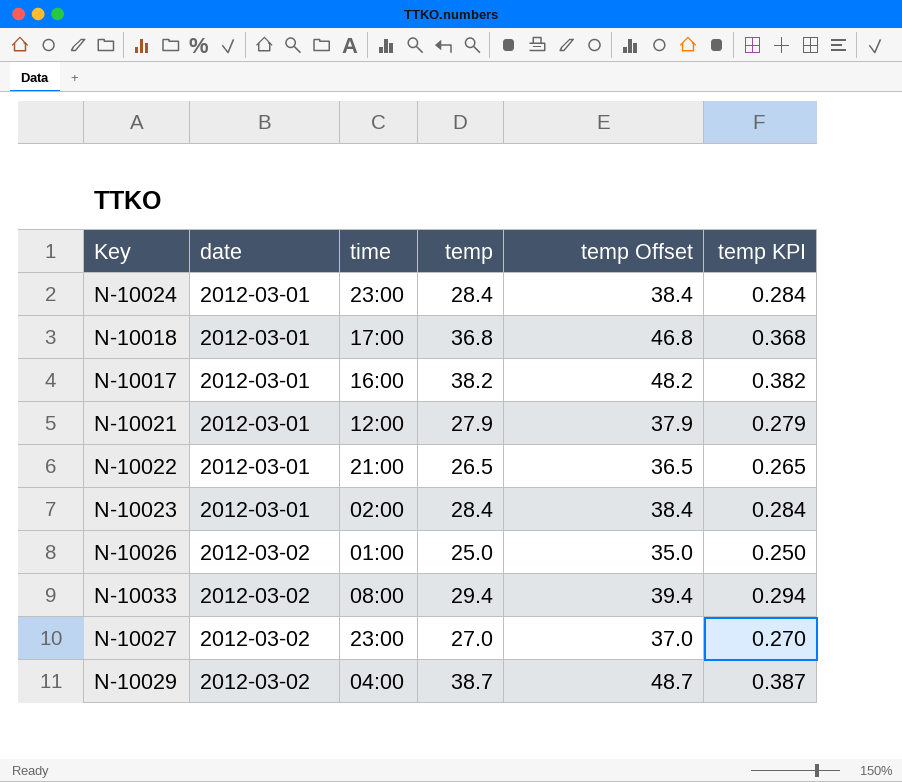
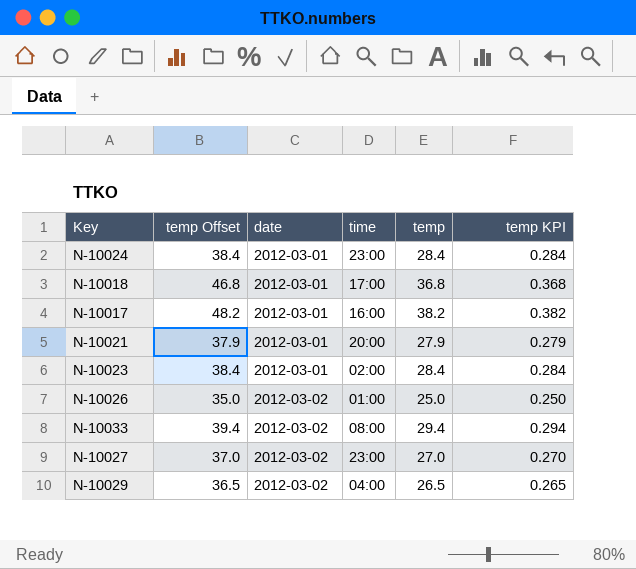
column temp Offset | position: 5 -> 2
row N-10022: 2012-03-01 | 21:00 | 26.5 | 36.5 | 0.265 -> none
N-10021 | time: 12:00 -> 20:00
N-10029 | temp Offset: 48.7 -> 36.5
N-10029 | temp: 38.7 -> 26.5
N-10029 | temp KPI: 0.387 -> 0.265

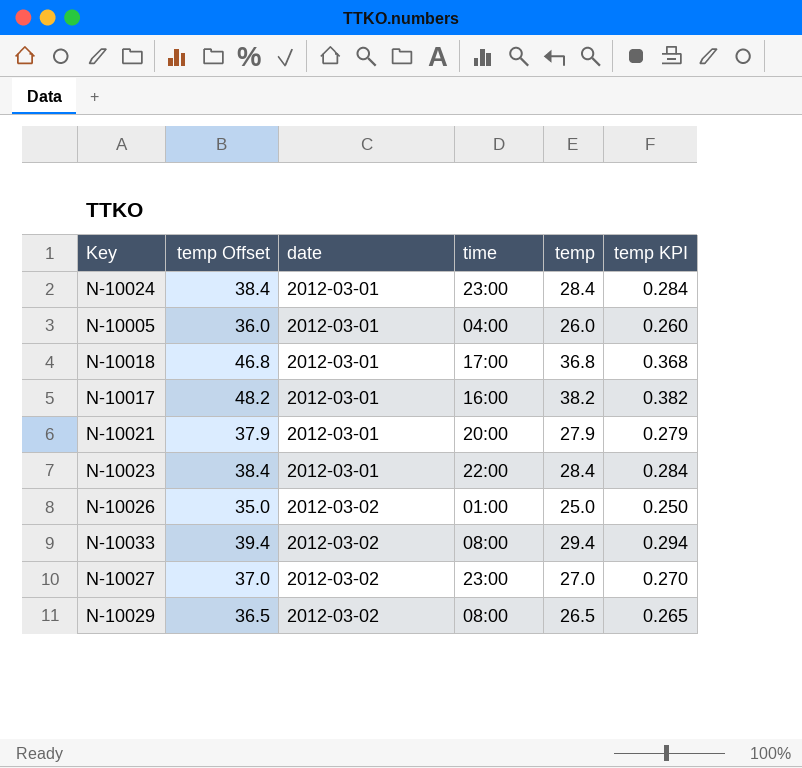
row N-10005: none -> 36.0 | 2012-03-01 | 04:00 | 26.0 | 0.260
N-10023 | time: 02:00 -> 22:00
N-10029 | time: 04:00 -> 08:00

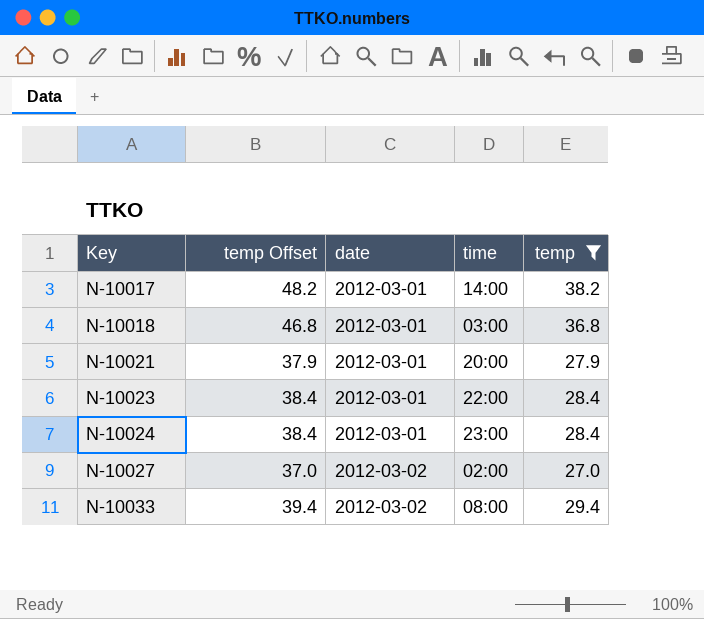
filter: none -> temp >= 27.0
row order: date ascending -> Key ascending
column temp KPI | formula: [temp] * 0.01 -> none
N-10017 | time: 16:00 -> 14:00
N-10018 | time: 17:00 -> 03:00
N-10027 | time: 23:00 -> 02:00

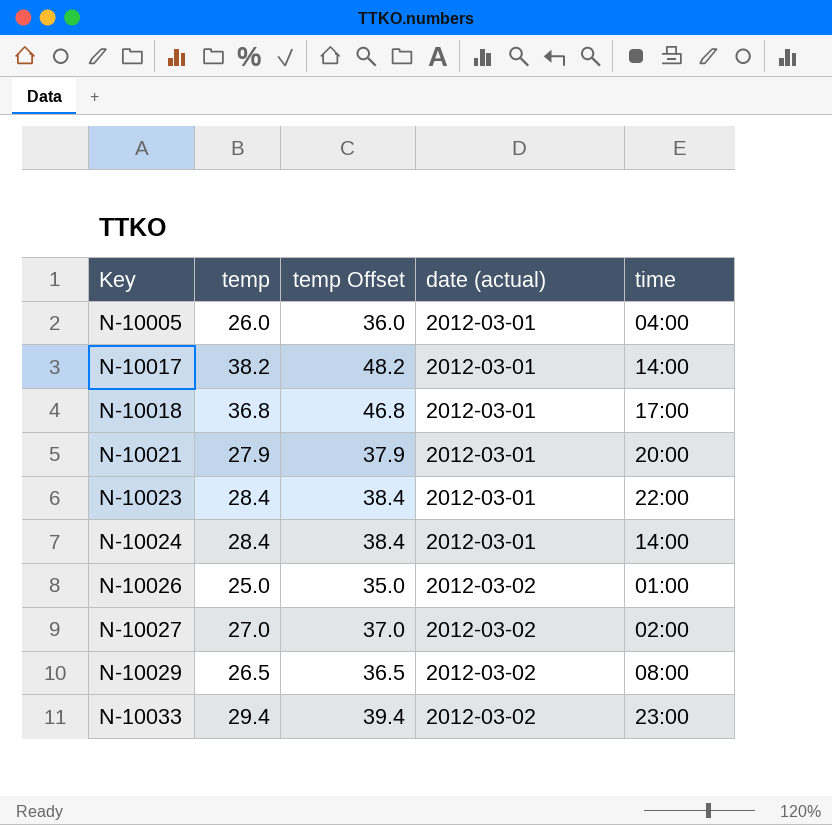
filter: temp >= 27.0 -> none
column temp | position: 5 -> 2
column name: date -> date (actual)
N-10018 | time: 03:00 -> 17:00
N-10024 | time: 23:00 -> 14:00
N-10033 | time: 08:00 -> 23:00

